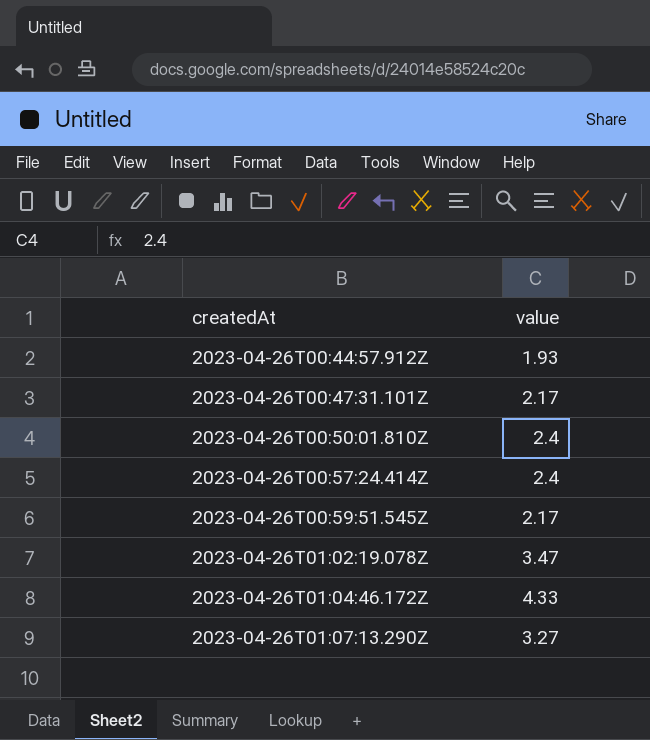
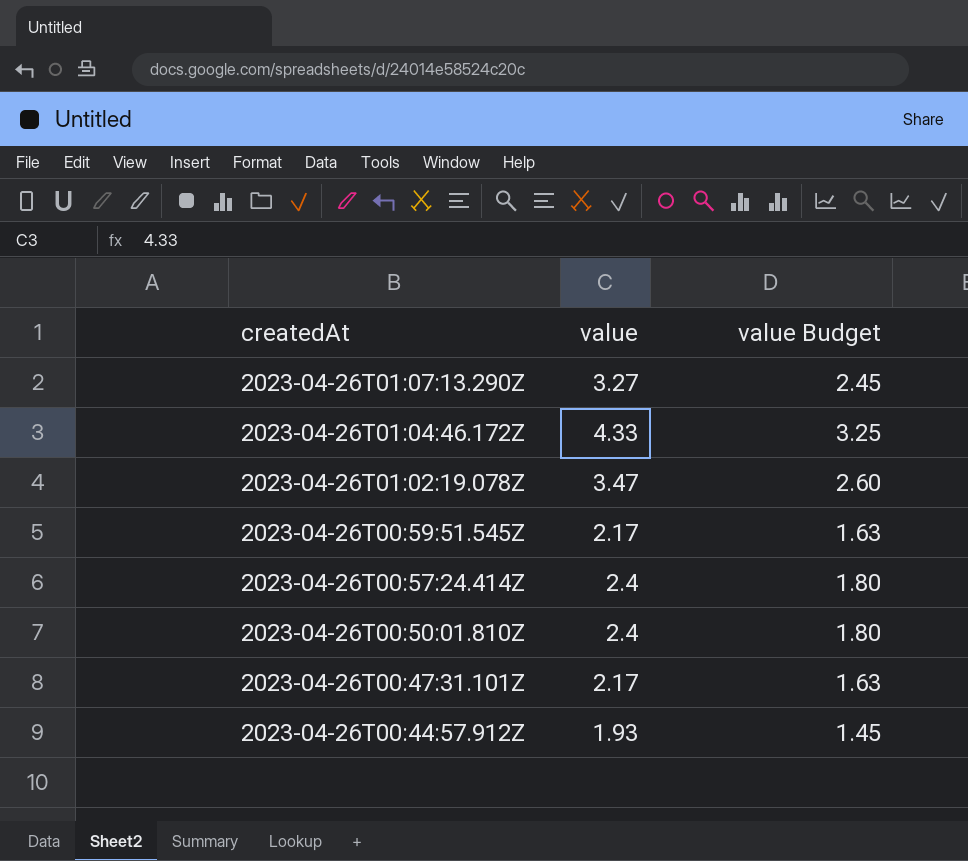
row order: createdAt ascending -> createdAt descending
column value Budget | formula: none -> [value] * 0.75

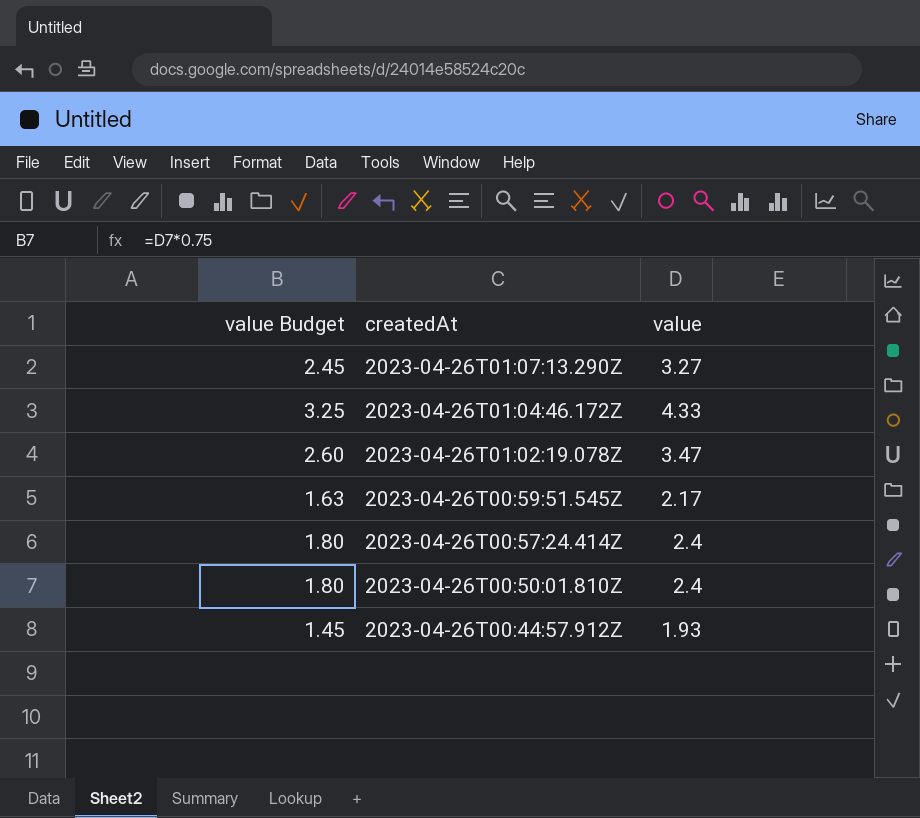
column value Budget | position: 3 -> 1
row 2023-04-26T00:47:31.101Z: 2.17 | 1.63 -> none

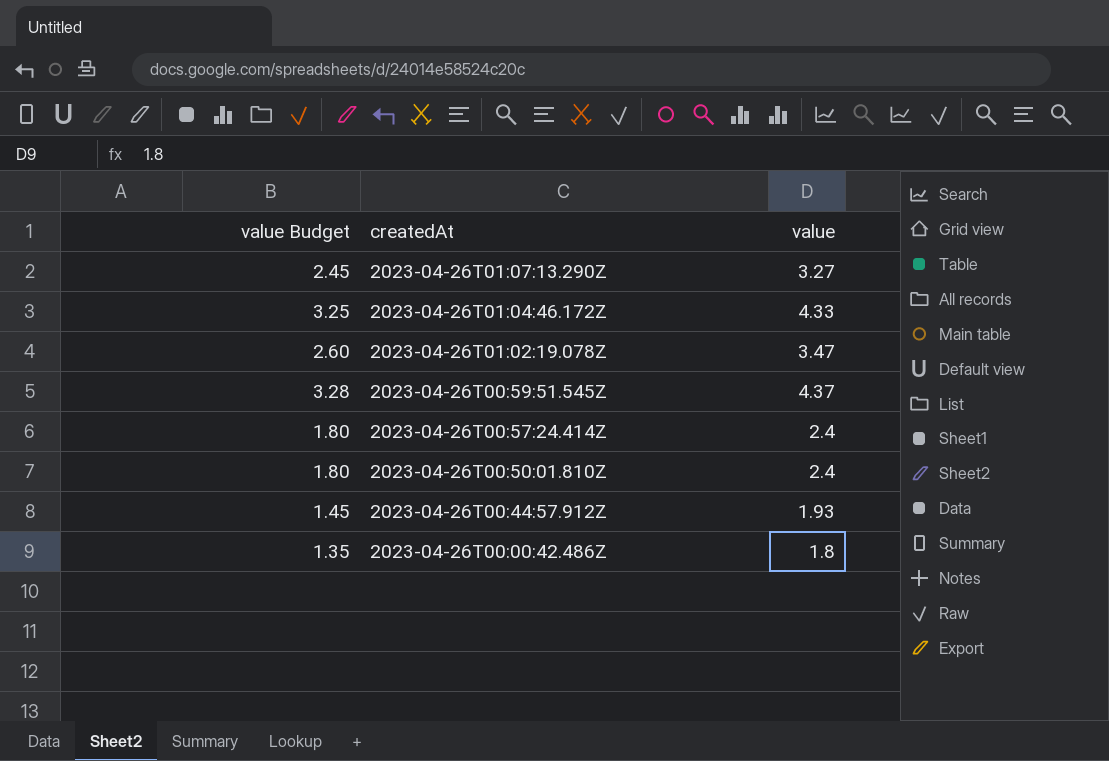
2023-04-26T00:59:51.545Z | value Budget: 1.63 -> 3.28
2023-04-26T00:59:51.545Z | value: 2.17 -> 4.37
row 2023-04-26T00:00:42.486Z: none -> 1.35 | 1.8

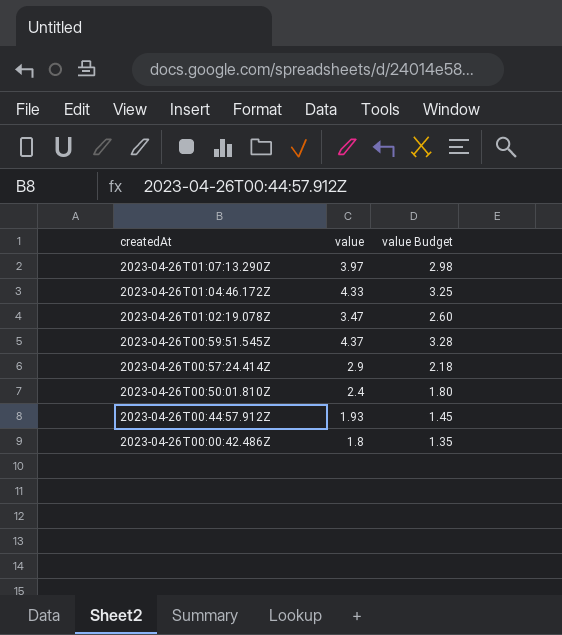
column value Budget | position: 1 -> 3
2023-04-26T01:07:13.290Z | value: 3.27 -> 3.97
2023-04-26T01:07:13.290Z | value Budget: 2.45 -> 2.98
2023-04-26T00:57:24.414Z | value: 2.4 -> 2.9
2023-04-26T00:57:24.414Z | value Budget: 1.80 -> 2.18

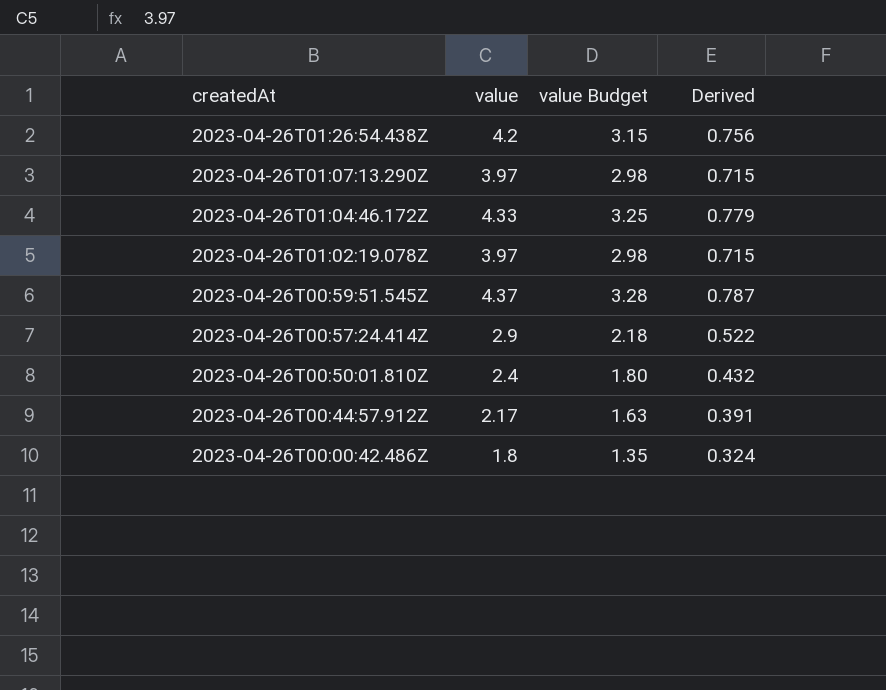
column Derived | formula: none -> [value] * 0.18
row 2023-04-26T01:26:54.438Z: none -> 4.2 | 3.15 | 0.756
2023-04-26T01:02:19.078Z | value: 3.47 -> 3.97
2023-04-26T01:02:19.078Z | value Budget: 2.60 -> 2.98
2023-04-26T00:44:57.912Z | value: 1.93 -> 2.17
2023-04-26T00:44:57.912Z | value Budget: 1.45 -> 1.63

